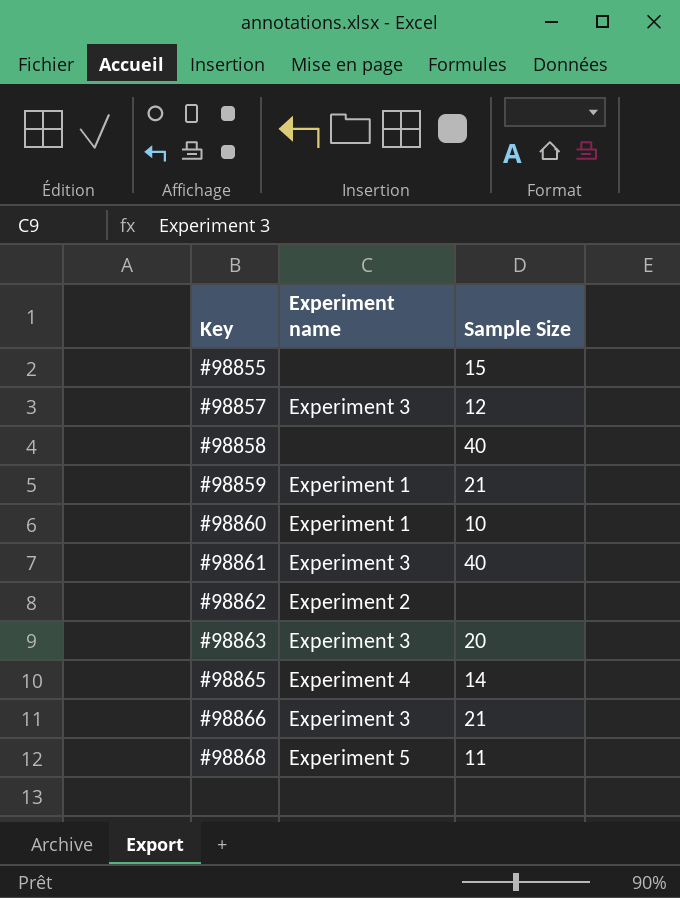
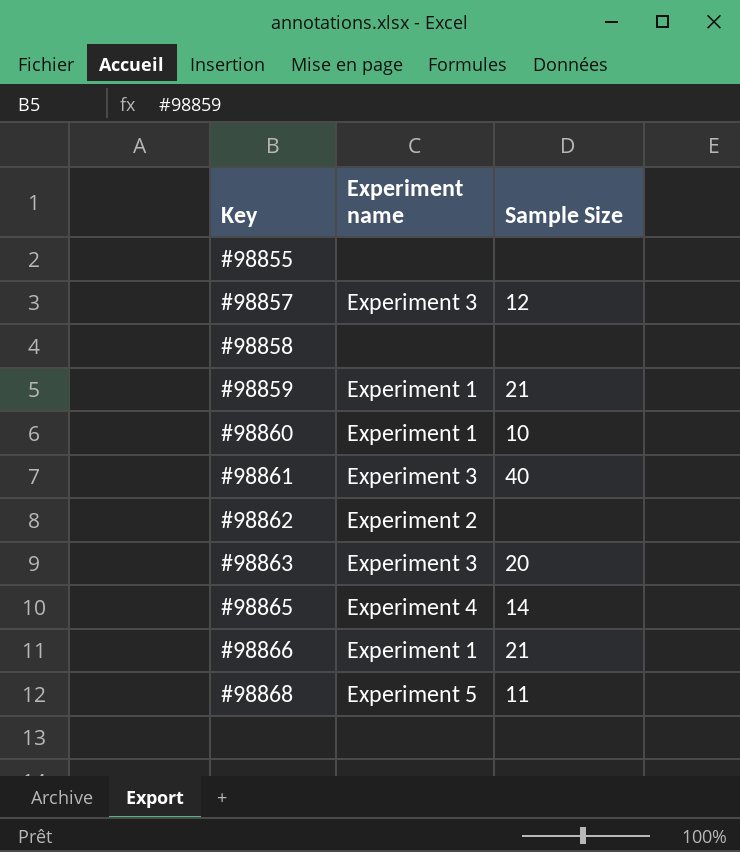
#98855 | Sample Size: 15 -> none
#98858 | Sample Size: 40 -> none
#98866 | Experiment name: Experiment 3 -> Experiment 1

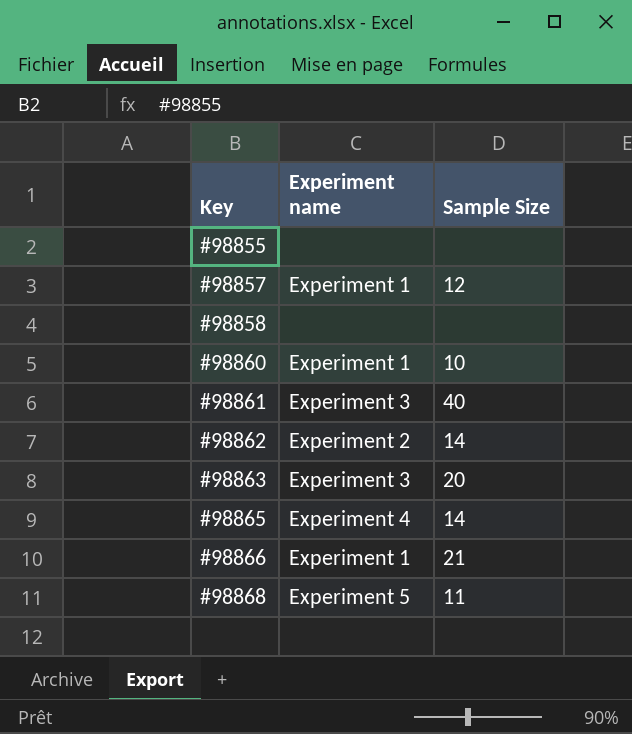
row #98859: Experiment 1 | 21 -> none
#98857 | Experiment name: Experiment 3 -> Experiment 1
#98862 | Sample Size: none -> 14

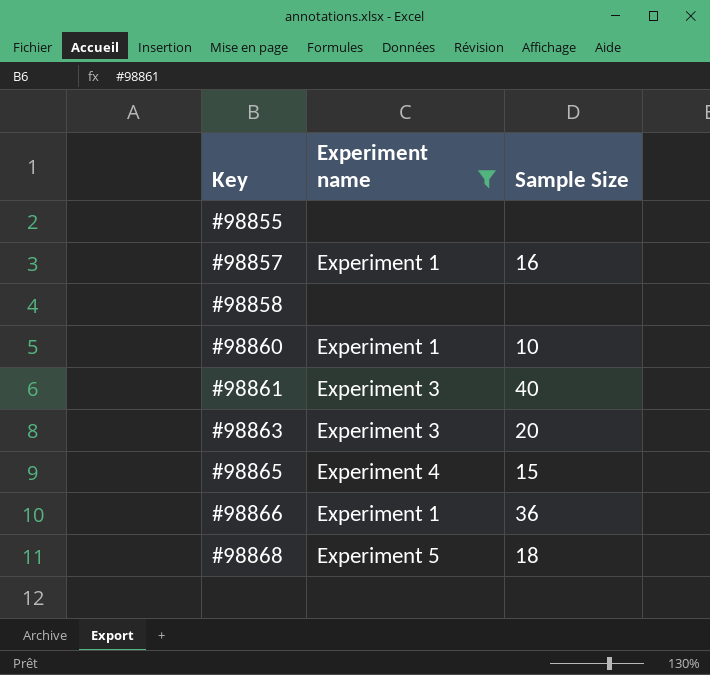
filter: none -> Experiment name != Experiment 2
#98857 | Sample Size: 12 -> 16
#98865 | Sample Size: 14 -> 15
#98866 | Sample Size: 21 -> 36
#98868 | Sample Size: 11 -> 18

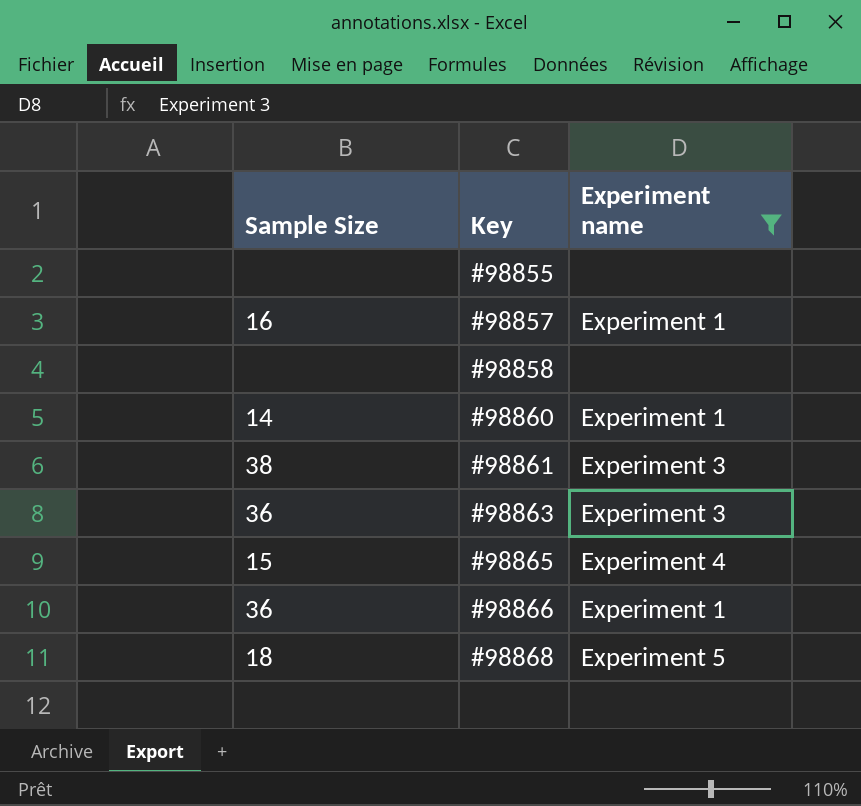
column Sample Size | position: 3 -> 1
#98860 | Sample Size: 10 -> 14
#98861 | Sample Size: 40 -> 38
#98863 | Sample Size: 20 -> 36

